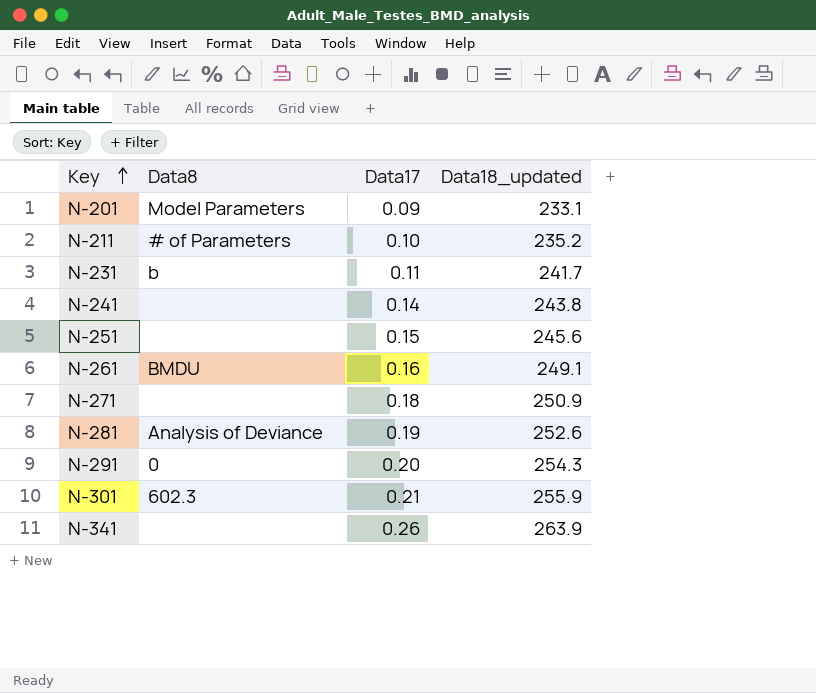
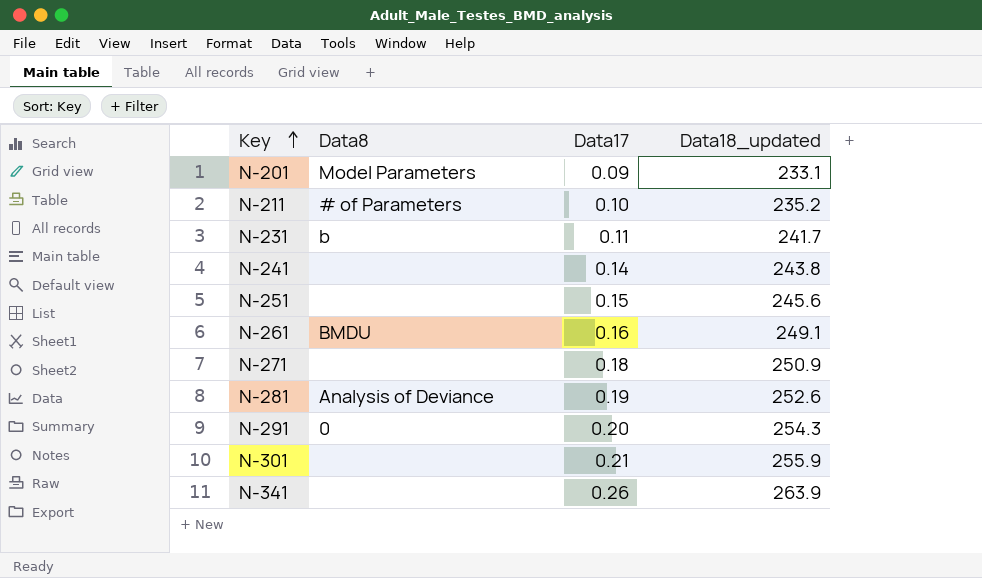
N-301 | Data8: 602.3 -> none

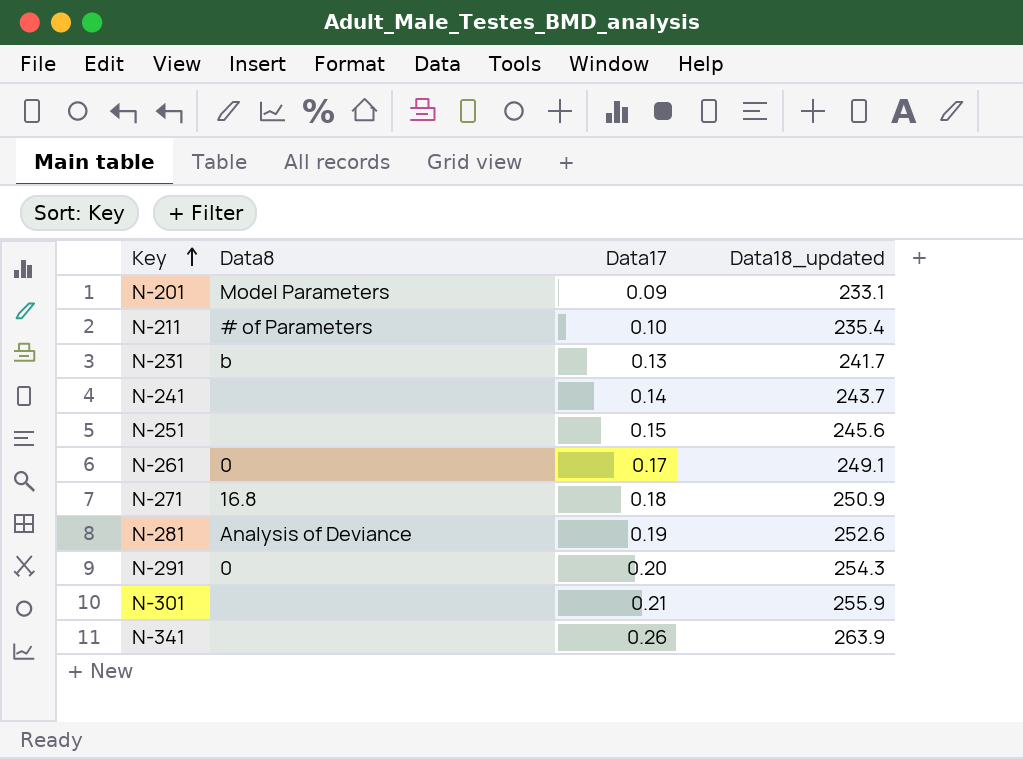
N-211 | Data18_updated: 235.2 -> 235.4
N-231 | Data17: 0.11 -> 0.13
N-241 | Data18_updated: 243.8 -> 243.7
N-261 | Data8: BMDU -> 0
N-261 | Data17: 0.16 -> 0.17
N-271 | Data8: none -> 16.8

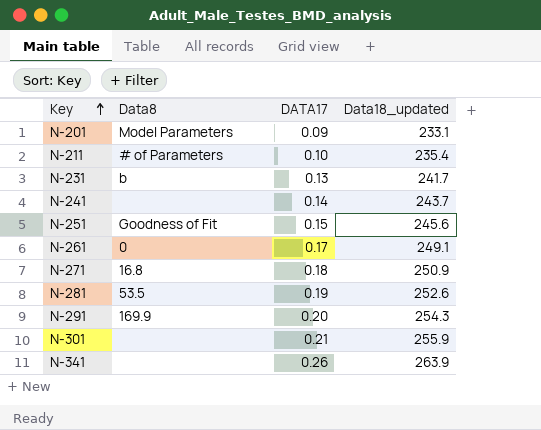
column name: Data17 -> DATA17
N-251 | Data8: none -> Goodness of Fit
N-281 | Data8: Analysis of Deviance -> 53.5
N-291 | Data8: 0 -> 169.9

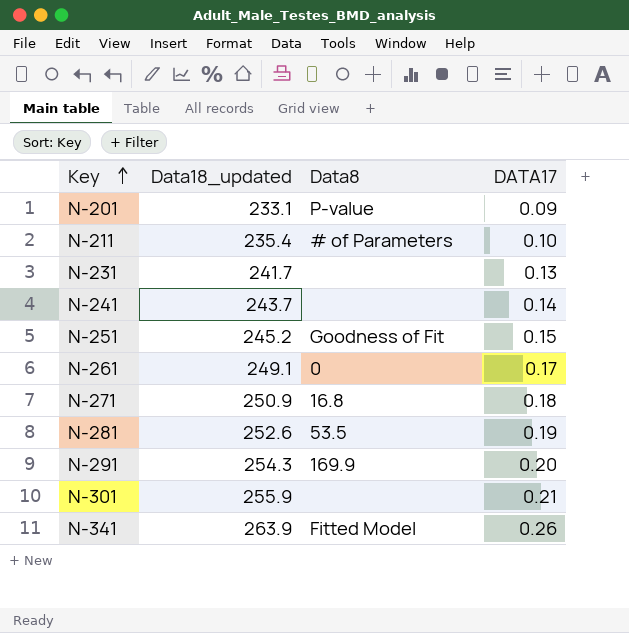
column Data18_updated | position: 4 -> 2
N-201 | Data8: Model Parameters -> P-value
N-231 | Data8: b -> none
N-251 | Data18_updated: 245.6 -> 245.2
N-341 | Data8: none -> Fitted Model

